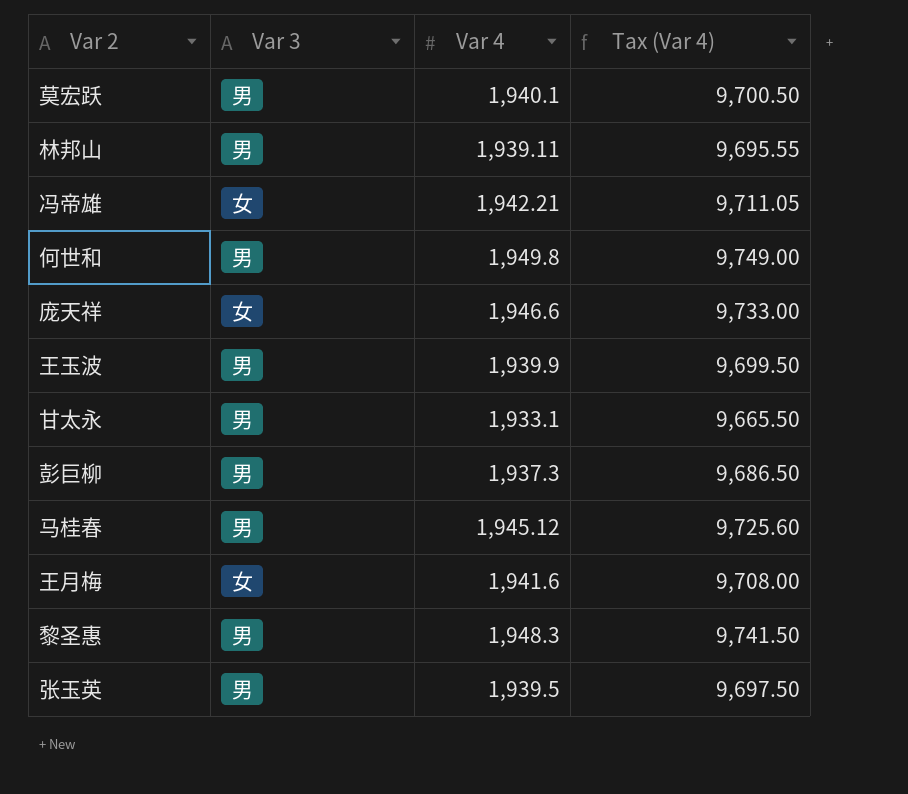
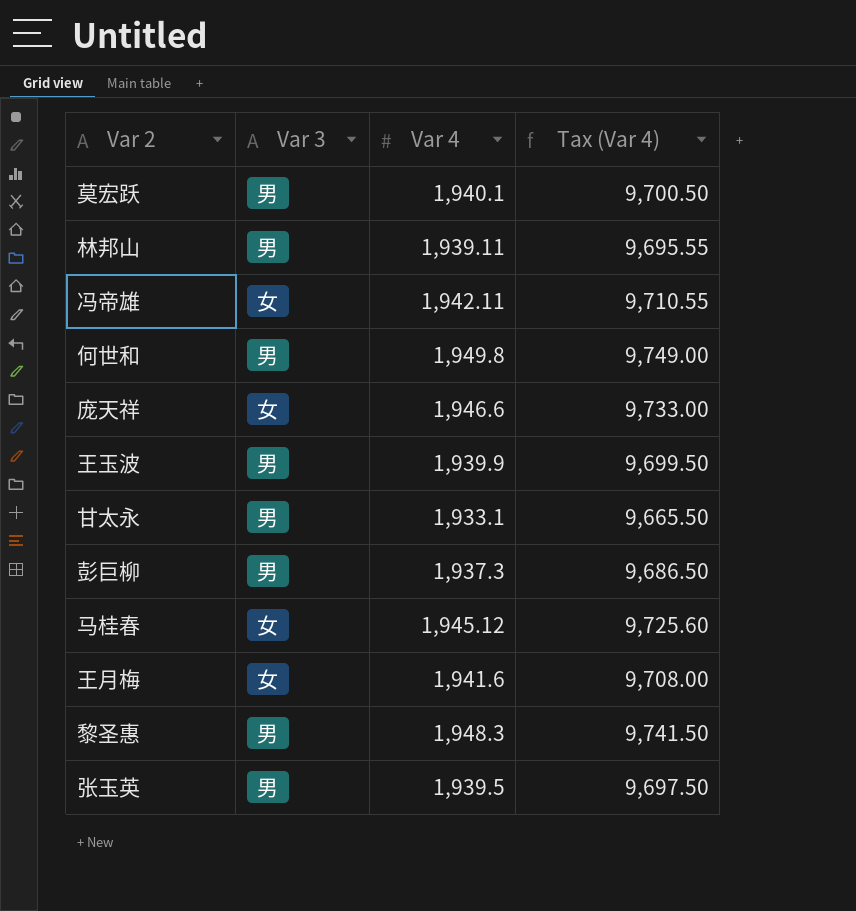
冯帝雄 | Var 4: 1,942.21 -> 1,942.11
冯帝雄 | Tax (Var 4): 9,711.05 -> 9,710.55
马桂春 | Var 3: 男 -> 女

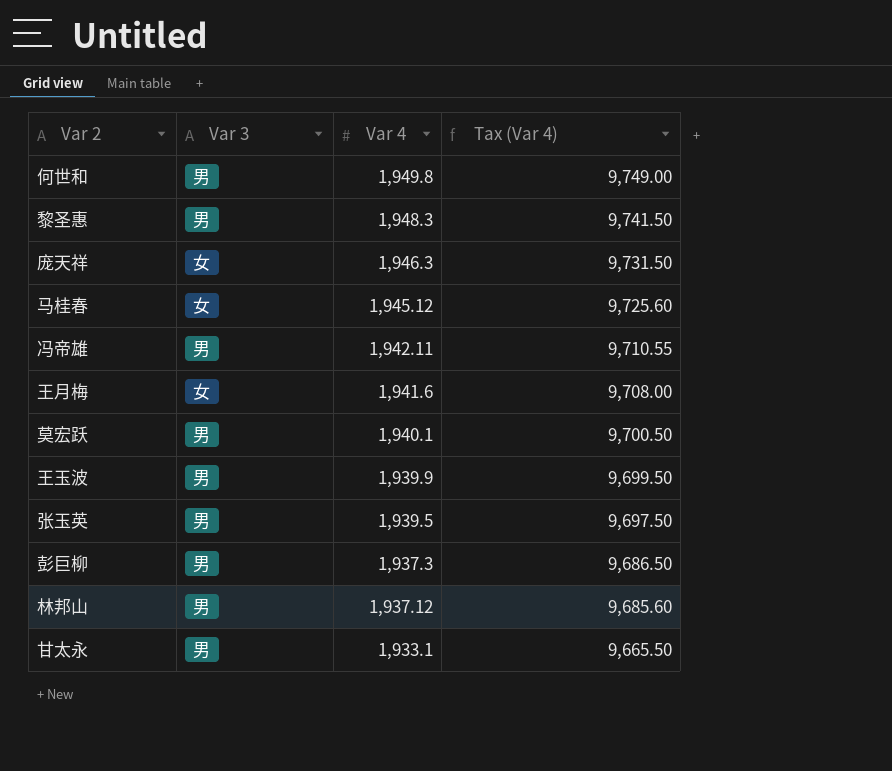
row order: none -> Var 4 descending
庞天祥 | Var 4: 1,946.6 -> 1,946.3
庞天祥 | Tax (Var 4): 9,733.00 -> 9,731.50
冯帝雄 | Var 3: 女 -> 男
林邦山 | Var 4: 1,939.11 -> 1,937.12
林邦山 | Tax (Var 4): 9,695.55 -> 9,685.60

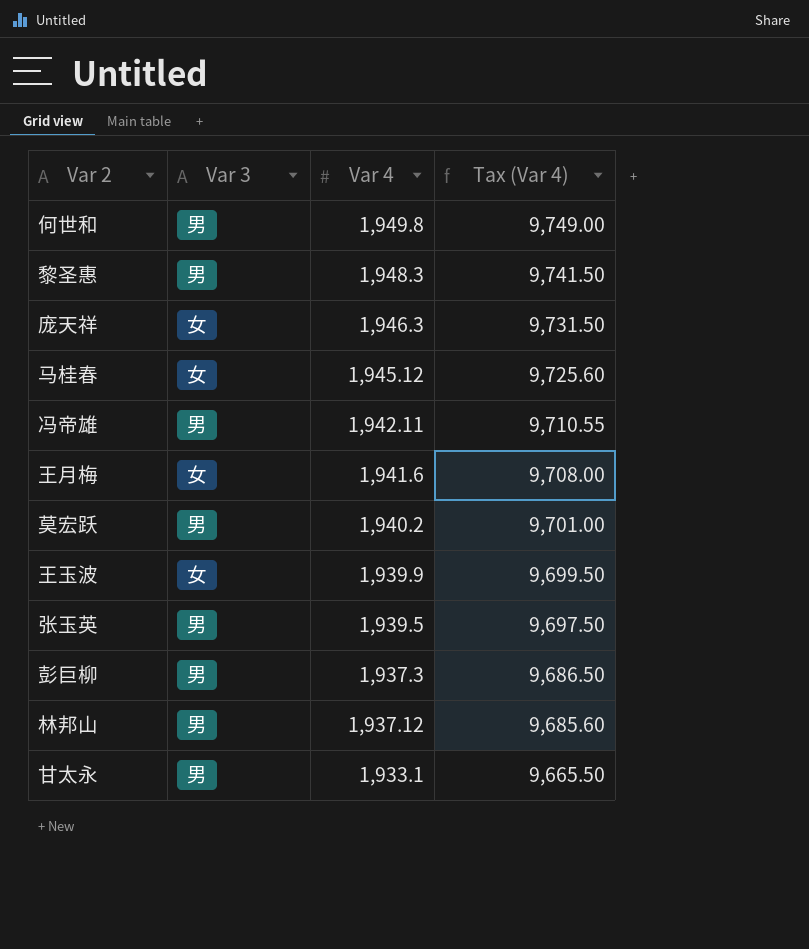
莫宏跃 | Var 4: 1,940.1 -> 1,940.2
莫宏跃 | Tax (Var 4): 9,700.50 -> 9,701.00
王玉波 | Var 3: 男 -> 女

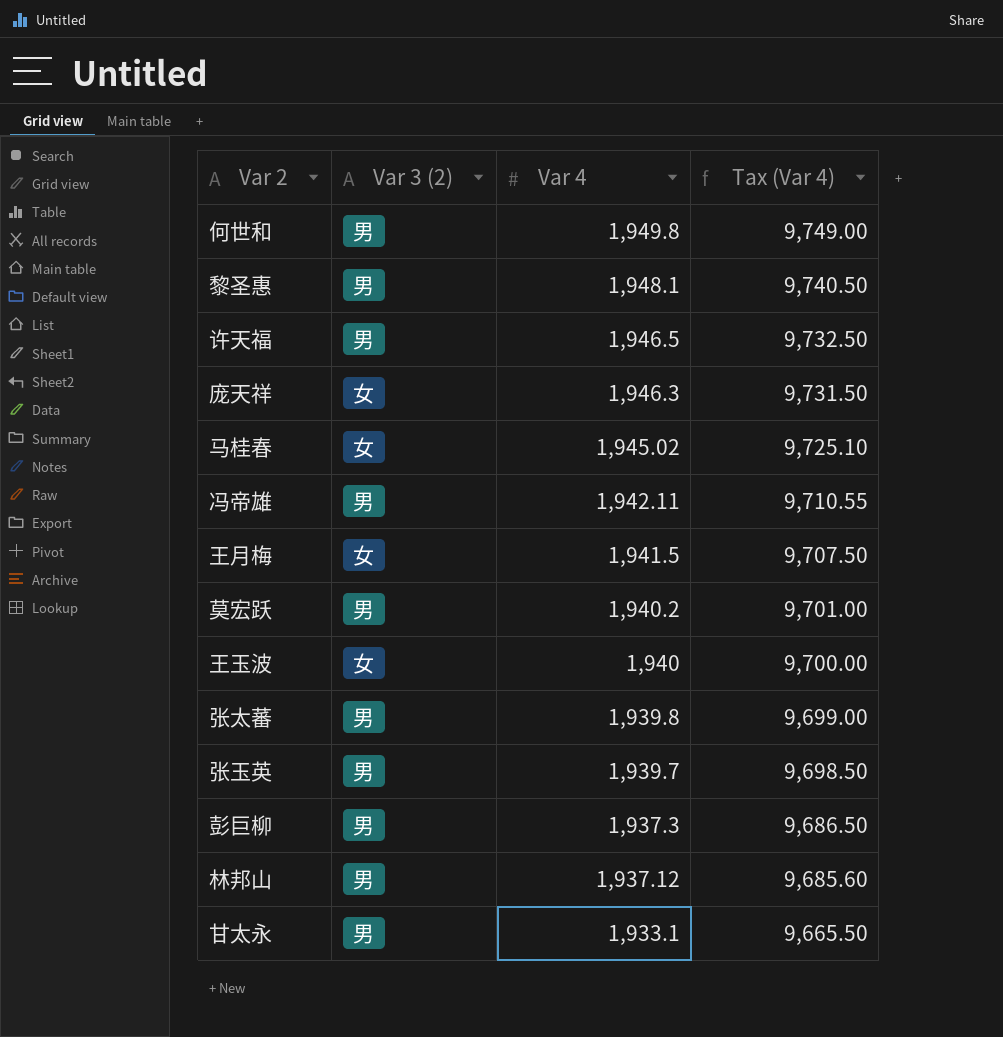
column name: Var 3 -> Var 3 (2)
黎圣惠 | Var 4: 1,948.3 -> 1,948.1
黎圣惠 | Tax (Var 4): 9,741.50 -> 9,740.50
row 许天福: none -> 男 | 1,946.5 | 9,732.50
马桂春 | Var 4: 1,945.12 -> 1,945.02
马桂春 | Tax (Var 4): 9,725.60 -> 9,725.10
王月梅 | Var 4: 1,941.6 -> 1,941.5
王月梅 | Tax (Var 4): 9,708.00 -> 9,707.50
王玉波 | Var 4: 1,939.9 -> 1,940
王玉波 | Tax (Var 4): 9,699.50 -> 9,700.00
row 张太蕃: none -> 男 | 1,939.8 | 9,699.00
张玉英 | Var 4: 1,939.5 -> 1,939.7
张玉英 | Tax (Var 4): 9,697.50 -> 9,698.50

